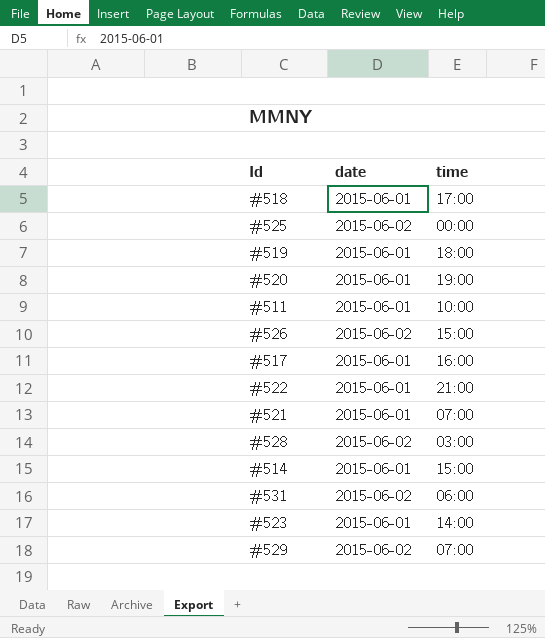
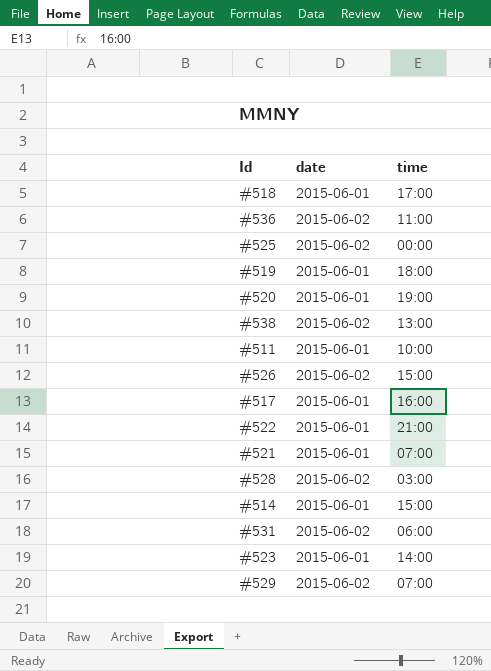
row #536: none -> 2015-06-02 | 11:00
row #538: none -> 2015-06-02 | 13:00

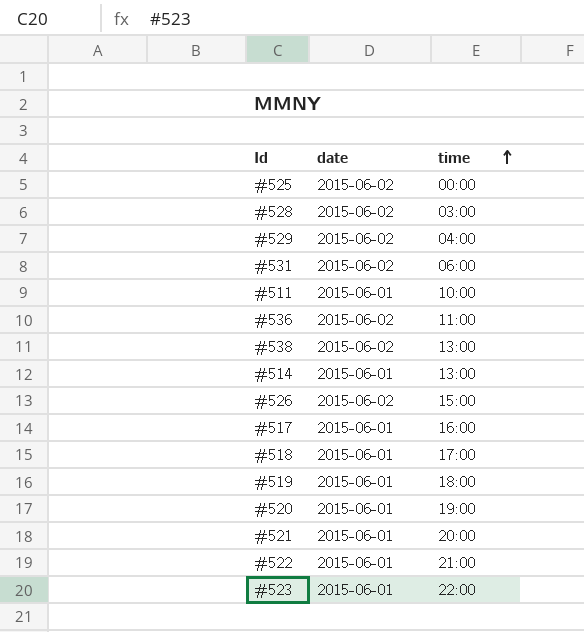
row order: none -> time ascending
#529 | time: 07:00 -> 04:00
#514 | time: 15:00 -> 13:00
#521 | time: 07:00 -> 20:00
#523 | time: 14:00 -> 22:00

